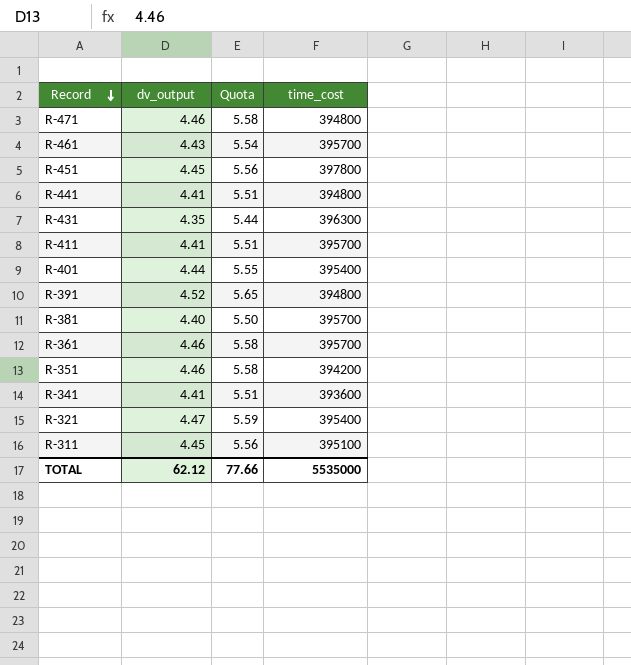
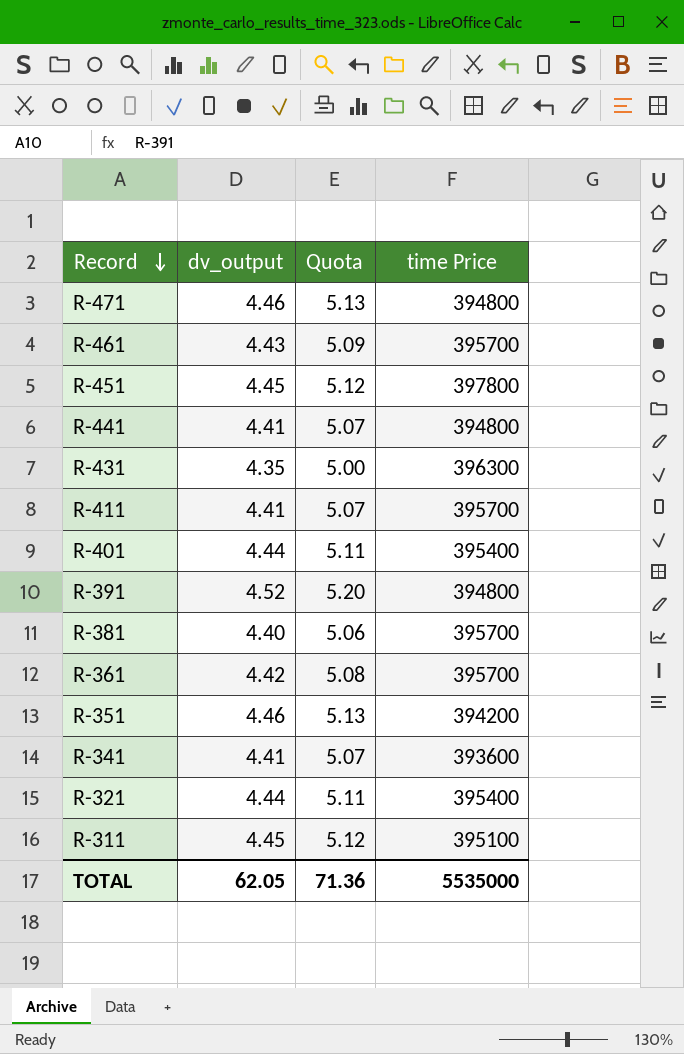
column Quota | formula: [dv_output] * 1.25 -> [dv_output] * 1.15
column name: time_cost -> time Price
R-361 | dv_output: 4.46 -> 4.42
R-321 | dv_output: 4.47 -> 4.44
TOTAL | dv_output: 62.12 -> 62.05
TOTAL | Quota: 77.66 -> 71.36

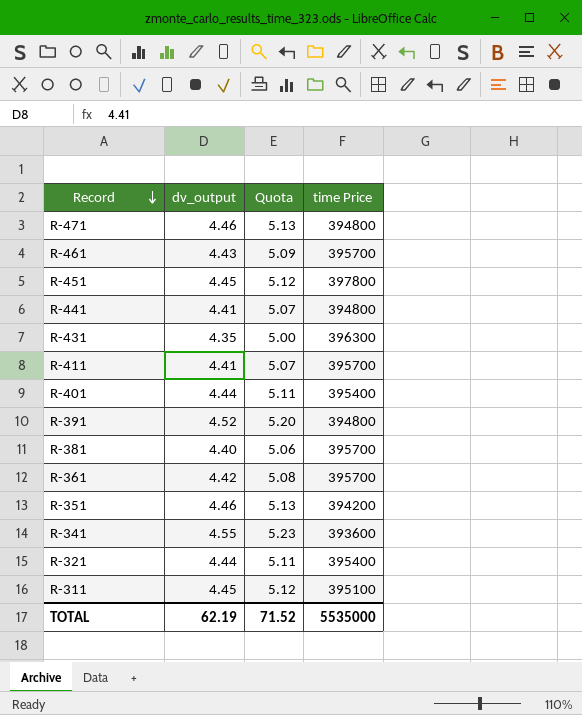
R-341 | dv_output: 4.41 -> 4.55
R-341 | Quota: 5.07 -> 5.23
TOTAL | dv_output: 62.05 -> 62.19
TOTAL | Quota: 71.36 -> 71.52

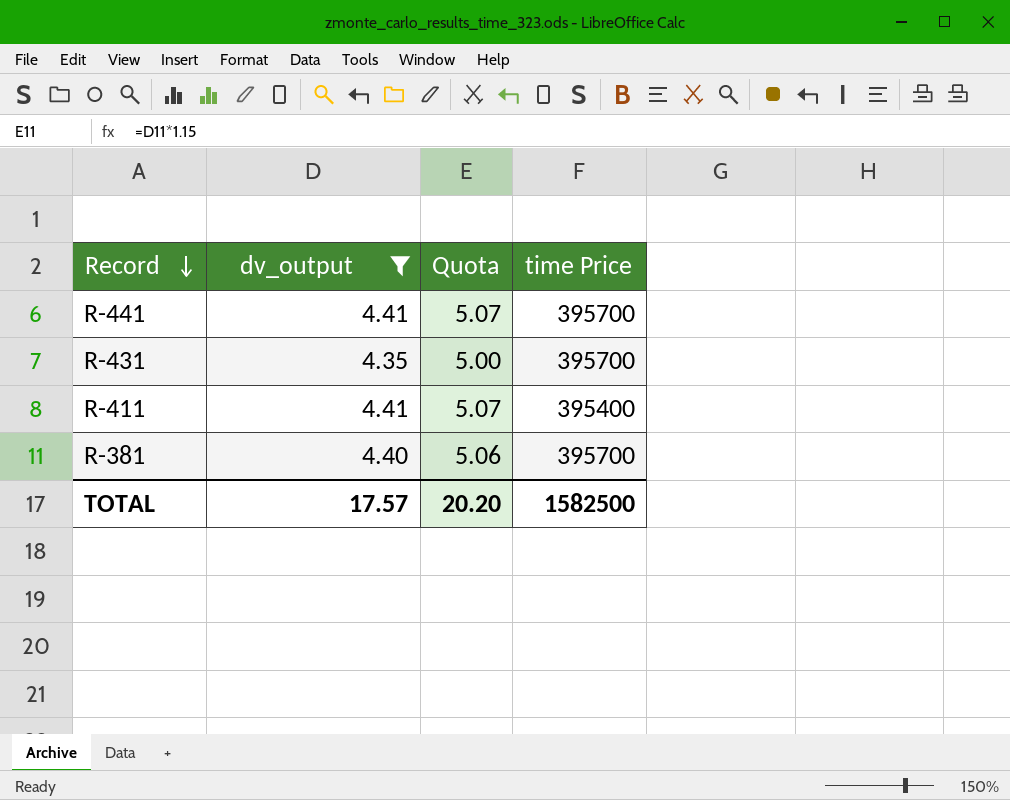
filter: none -> dv_output <= 4.41
R-441 | time Price: 394800 -> 395700
R-431 | time Price: 396300 -> 395700
R-411 | time Price: 395700 -> 395400
TOTAL | dv_output: 62.19 -> 17.57
TOTAL | Quota: 71.52 -> 20.20
TOTAL | time Price: 5535000 -> 1582500

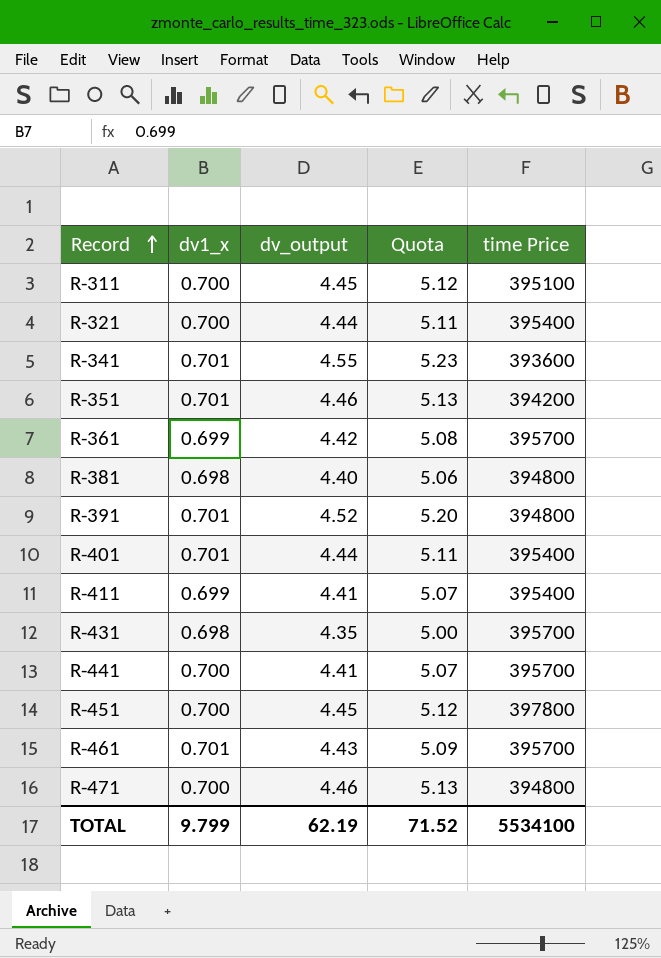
filter: dv_output <= 4.41 -> none
row order: Record descending -> Record ascending
column dv1_x | position: none -> 2
R-381 | time Price: 395700 -> 394800
TOTAL | dv_output: 17.57 -> 62.19
TOTAL | Quota: 20.20 -> 71.52
TOTAL | time Price: 1582500 -> 5534100

